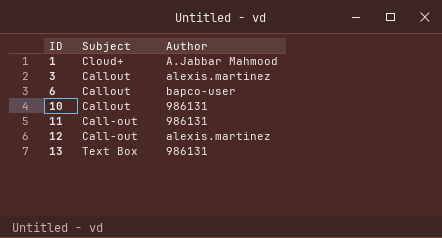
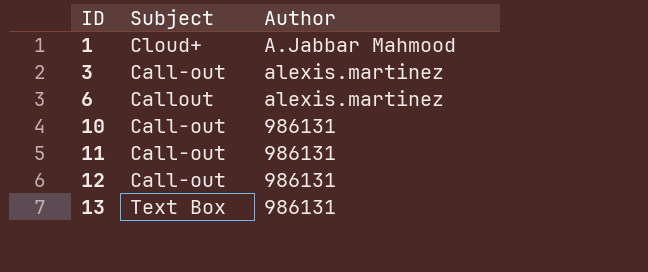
3 | Subject: Callout -> Call-out
6 | Author: bapco-user -> alexis.martinez
10 | Subject: Callout -> Call-out
12 | Author: alexis.martinez -> 986131

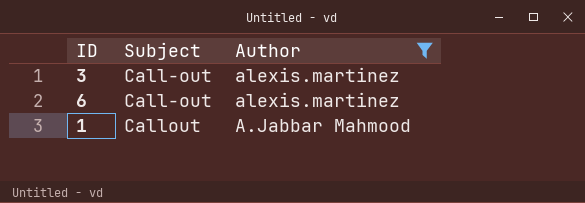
filter: none -> Author != 986131
row order: ID ascending -> Subject ascending
6 | Subject: Callout -> Call-out
1 | Subject: Cloud+ -> Callout

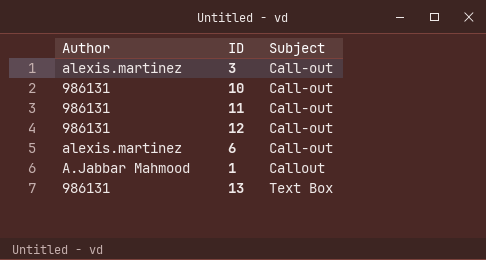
filter: Author != 986131 -> none
column Author | position: 3 -> 1

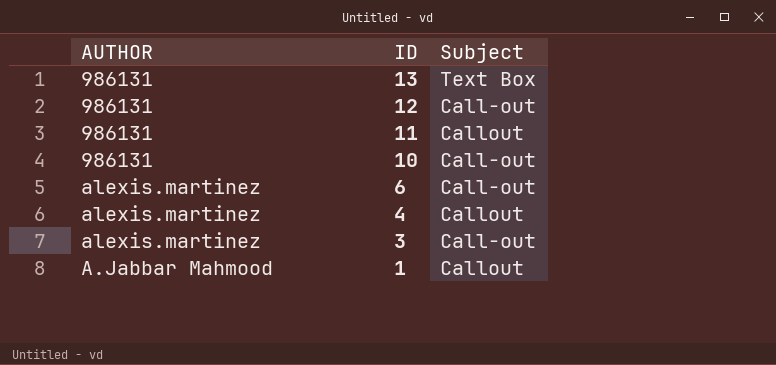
row order: Subject ascending -> ID descending
column name: Author -> AUTHOR
11 | Subject: Call-out -> Callout
row 4: none -> alexis.martinez | Callout

